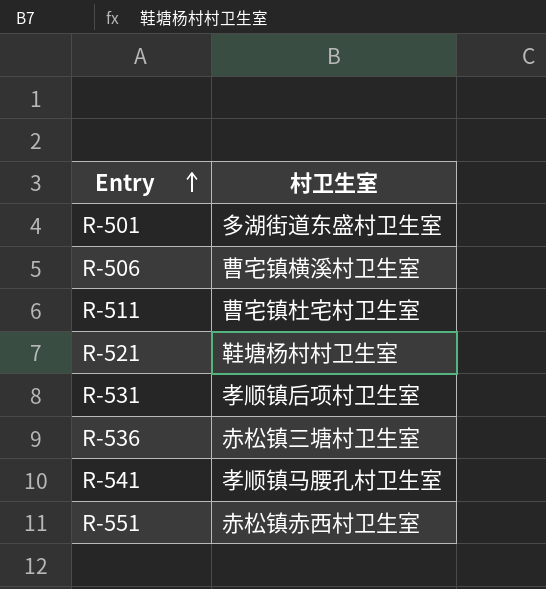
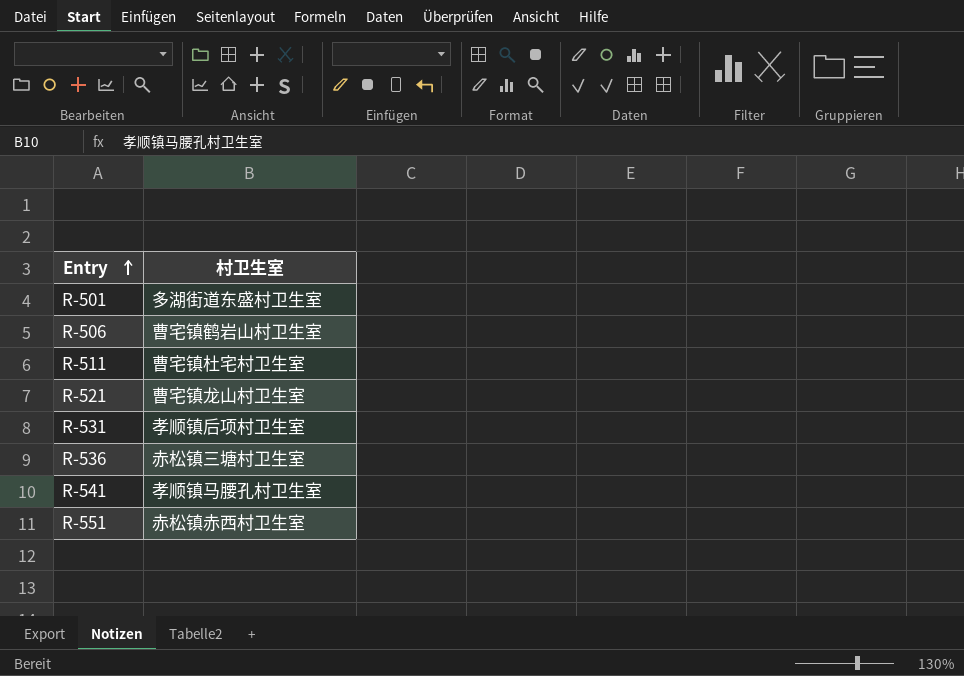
R-506 | 村卫生室: 曹宅镇横溪村卫生室 -> 曹宅镇鹤岩山村卫生室
R-521 | 村卫生室: 鞋塘杨村村卫生室 -> 曹宅镇龙山村卫生室

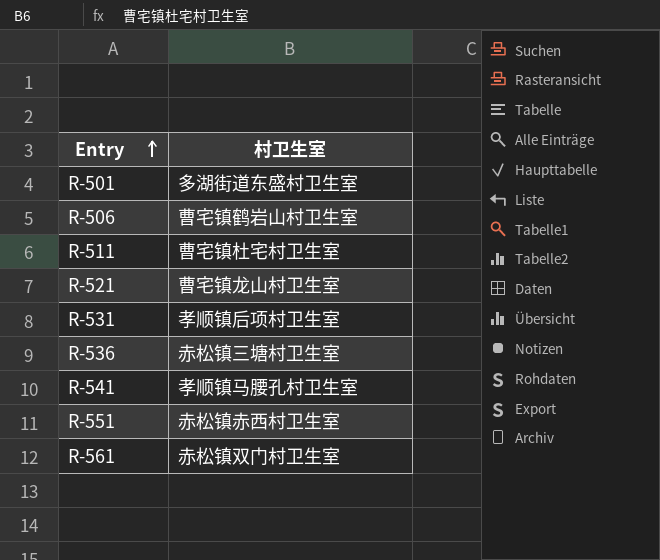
row R-561: none -> 赤松镇双门村卫生室

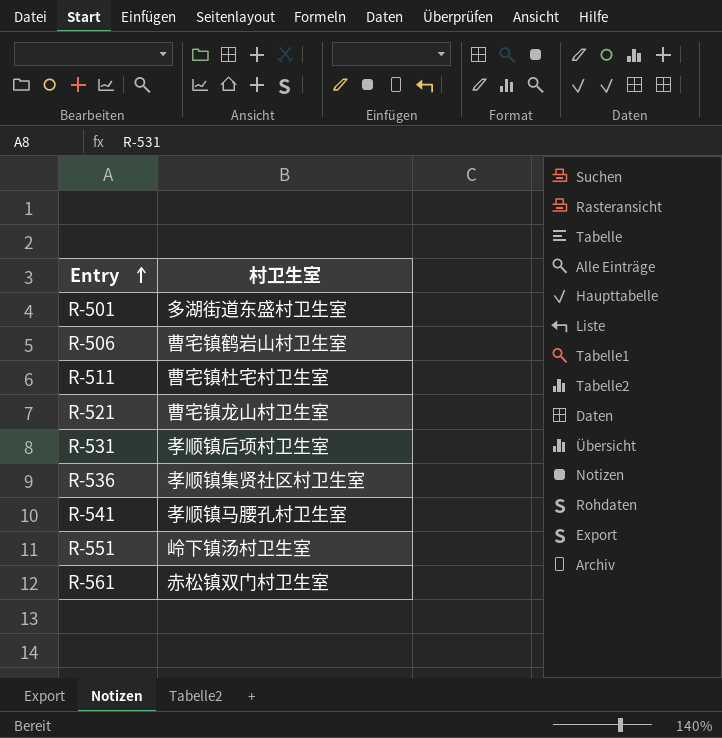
R-536 | 村卫生室: 赤松镇三塘村卫生室 -> 孝顺镇集贤社区村卫生室
R-551 | 村卫生室: 赤松镇赤西村卫生室 -> 岭下镇汤村卫生室

